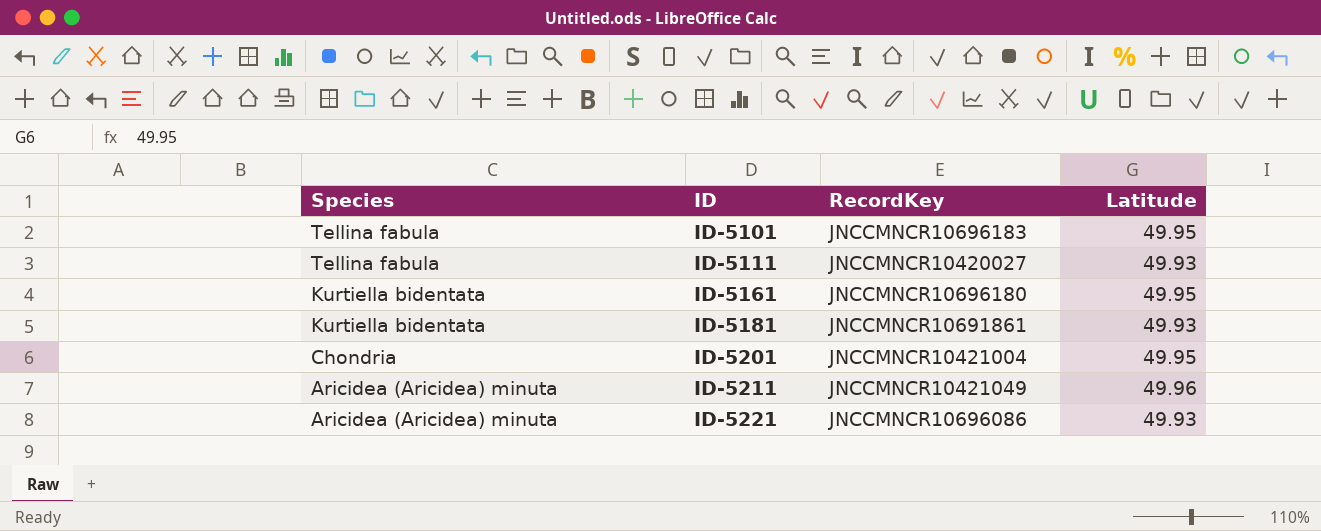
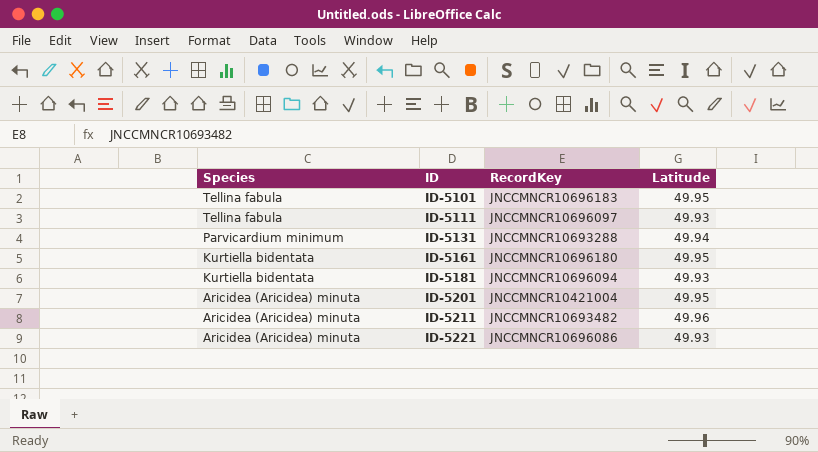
ID-5111 | RecordKey: JNCCMNCR10420027 -> JNCCMNCR10696097
row ID-5131: none -> Parvicardium minimum | JNCCMNCR10693288 | 49.94
ID-5181 | RecordKey: JNCCMNCR10691861 -> JNCCMNCR10696094
ID-5201 | Species: Chondria -> Aricidea (Aricidea) minuta
ID-5211 | RecordKey: JNCCMNCR10421049 -> JNCCMNCR10693482

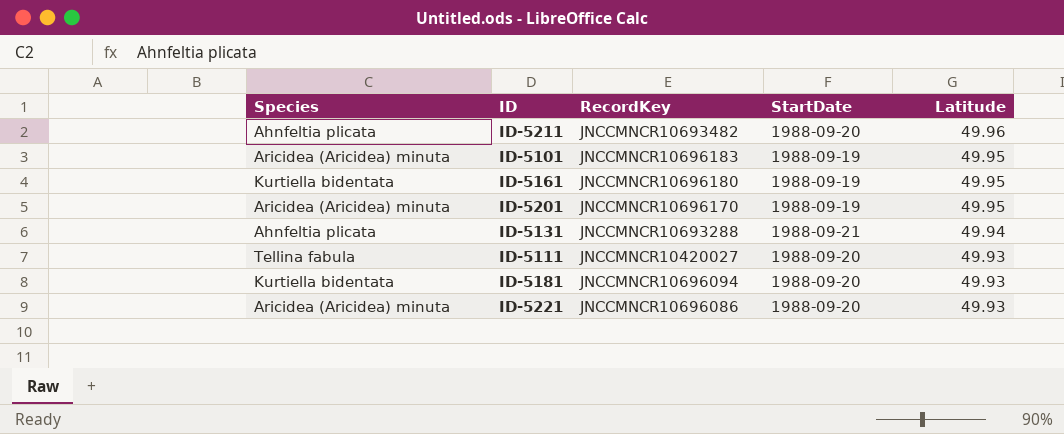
row order: Species descending -> Latitude descending
column StartDate | position: none -> 4
ID-5211 | Species: Aricidea (Aricidea) minuta -> Ahnfeltia plicata
ID-5101 | Species: Tellina fabula -> Aricidea (Aricidea) minuta
ID-5201 | RecordKey: JNCCMNCR10421004 -> JNCCMNCR10696170
ID-5131 | Species: Parvicardium minimum -> Ahnfeltia plicata
ID-5111 | RecordKey: JNCCMNCR10696097 -> JNCCMNCR10420027

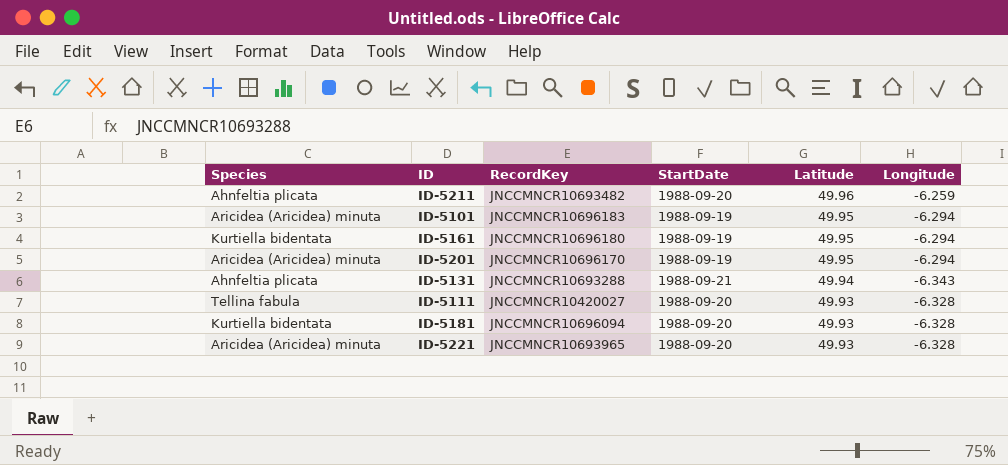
column Longitude | position: none -> 6
ID-5221 | RecordKey: JNCCMNCR10696086 -> JNCCMNCR10693965

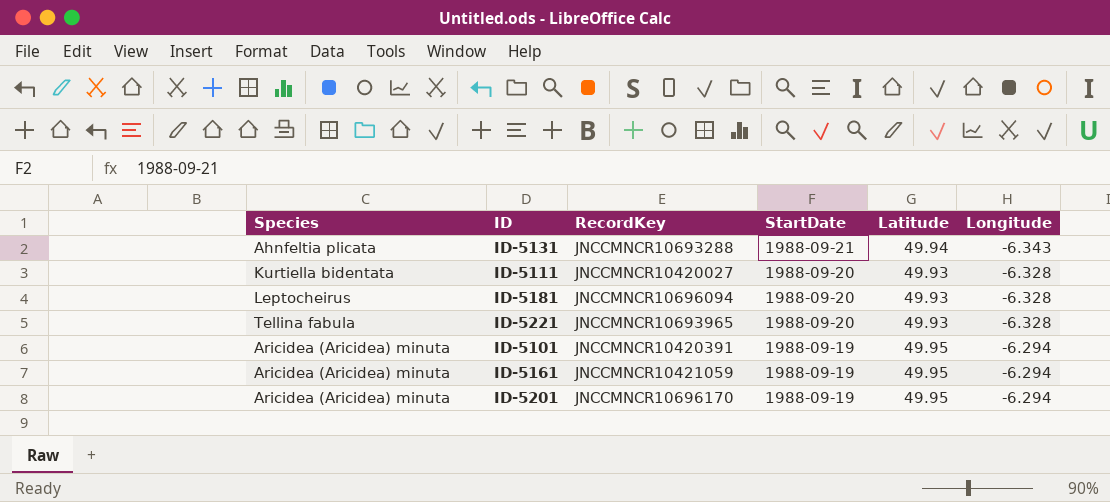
row order: Latitude descending -> StartDate descending
row ID-5211: Ahnfeltia plicata | JNCCMNCR10693482 | 1988-09-20 | 49.96 | -6.259 -> none
ID-5111 | Species: Tellina fabula -> Kurtiella bidentata
ID-5181 | Species: Kurtiella bidentata -> Leptocheirus
ID-5221 | Species: Aricidea (Aricidea) minuta -> Tellina fabula
ID-5101 | RecordKey: JNCCMNCR10696183 -> JNCCMNCR10420391
ID-5161 | Species: Kurtiella bidentata -> Aricidea (Aricidea) minuta
ID-5161 | RecordKey: JNCCMNCR10696180 -> JNCCMNCR10421059

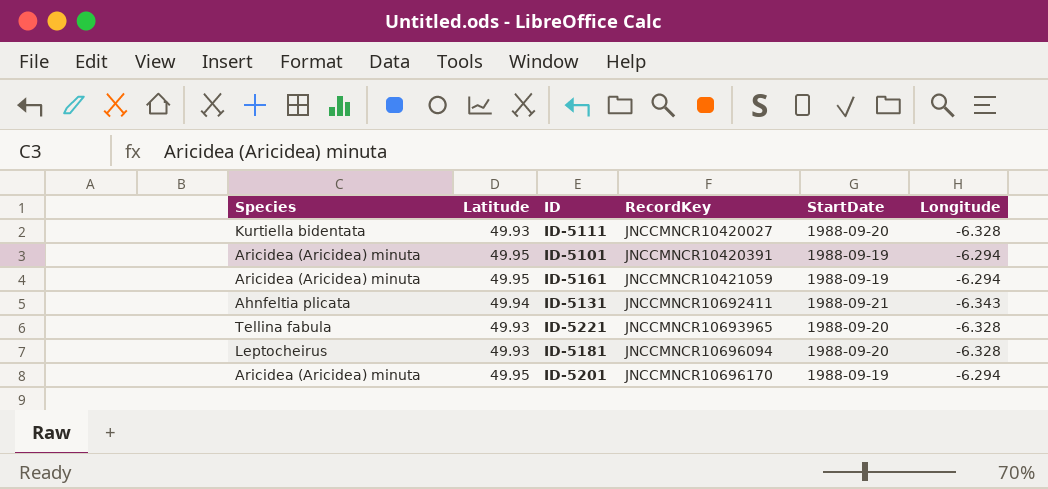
row order: StartDate descending -> RecordKey ascending
column Latitude | position: 5 -> 2
ID-5131 | RecordKey: JNCCMNCR10693288 -> JNCCMNCR10692411

